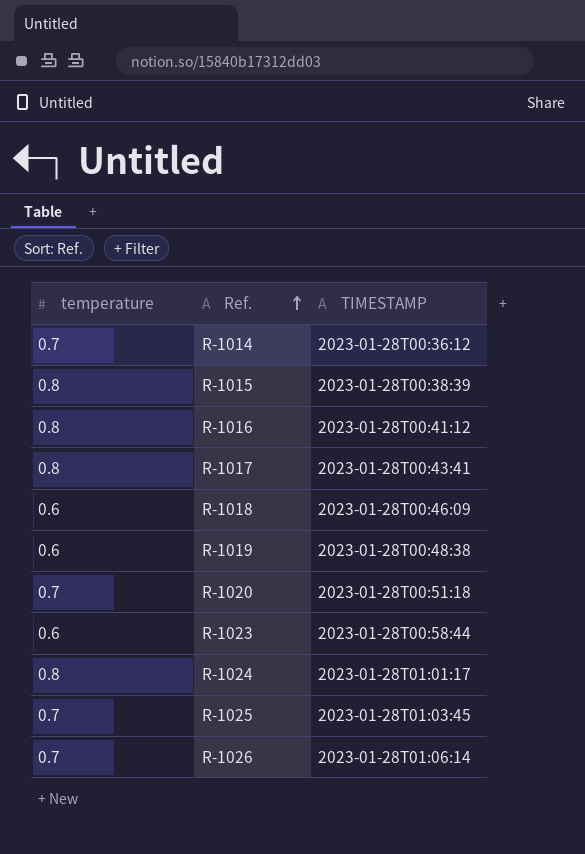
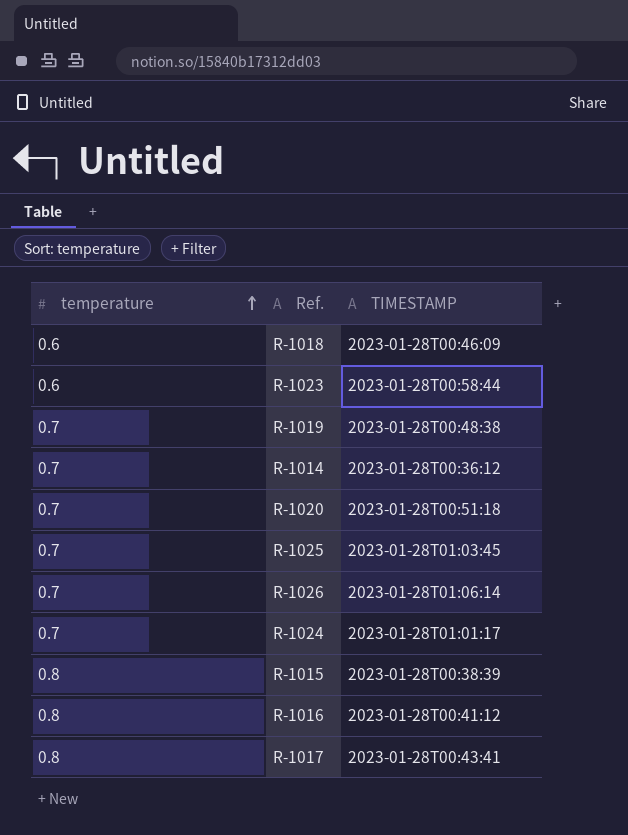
row order: Ref. ascending -> temperature ascending
R-1019 | temperature: 0.6 -> 0.7
R-1024 | temperature: 0.8 -> 0.7

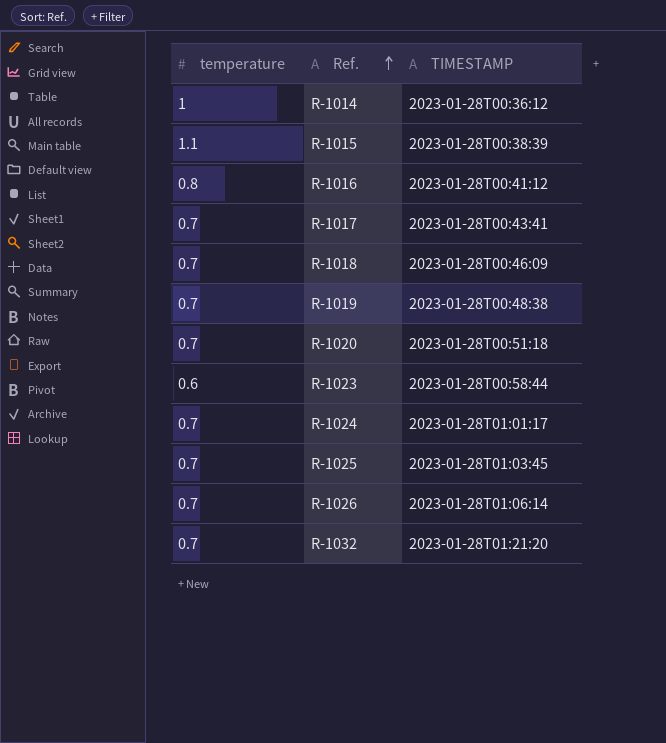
row order: temperature ascending -> Ref. ascending
R-1014 | temperature: 0.7 -> 1
R-1015 | temperature: 0.8 -> 1.1
R-1017 | temperature: 0.8 -> 0.7
R-1018 | temperature: 0.6 -> 0.7
row R-1032: none -> 0.7 | 2023-01-28T01:21:20

